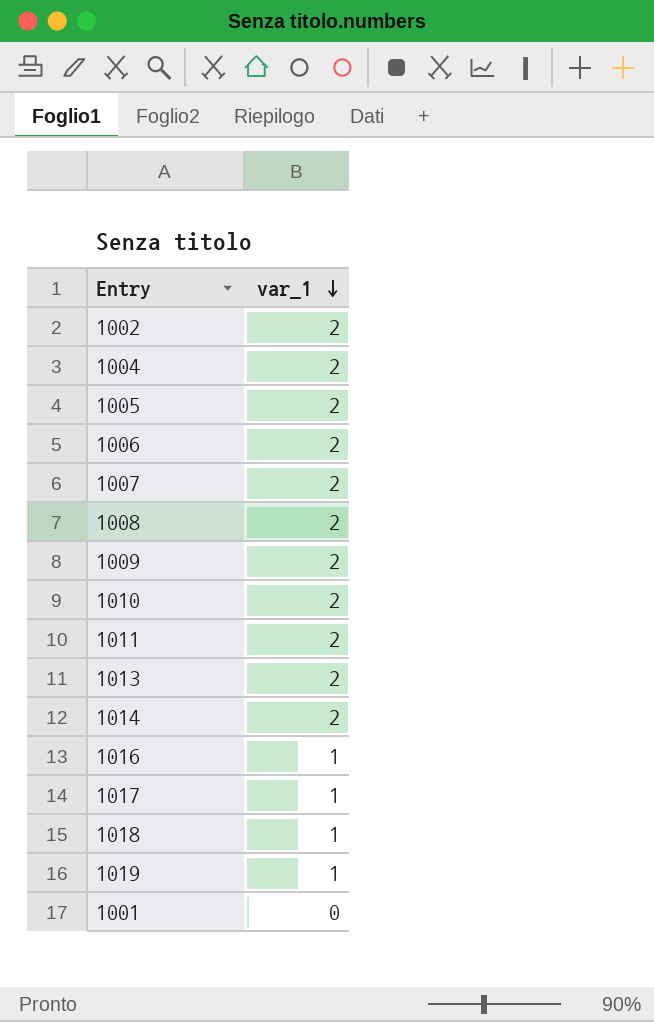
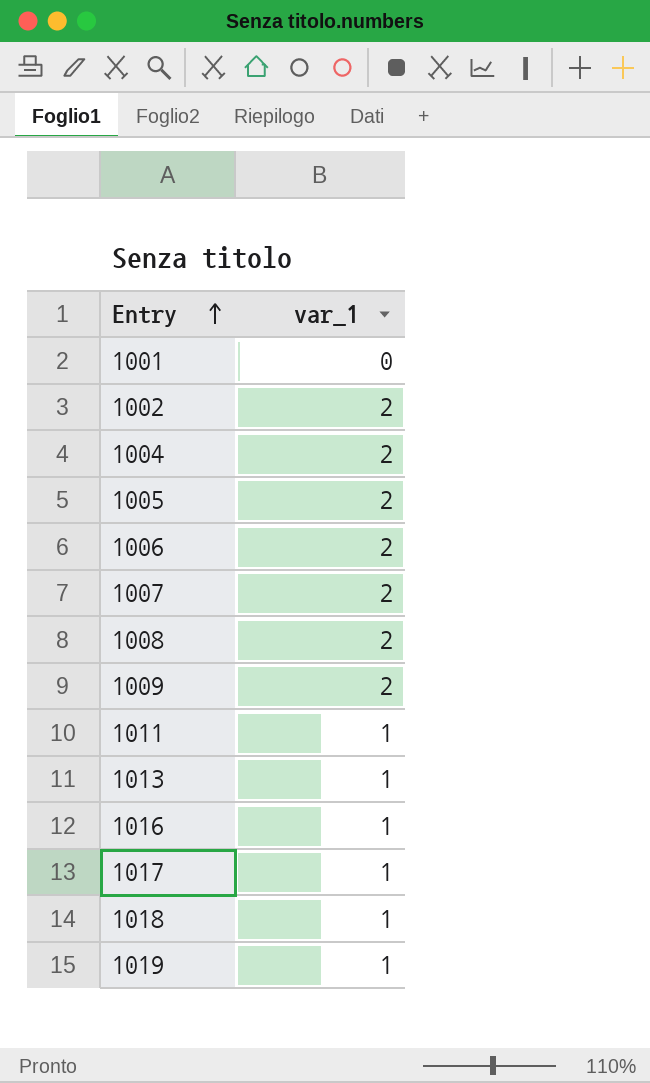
row order: var_1 descending -> Entry ascending
row 1010: 2 -> none
row 1014: 2 -> none
1011 | var_1: 2 -> 1
1013 | var_1: 2 -> 1

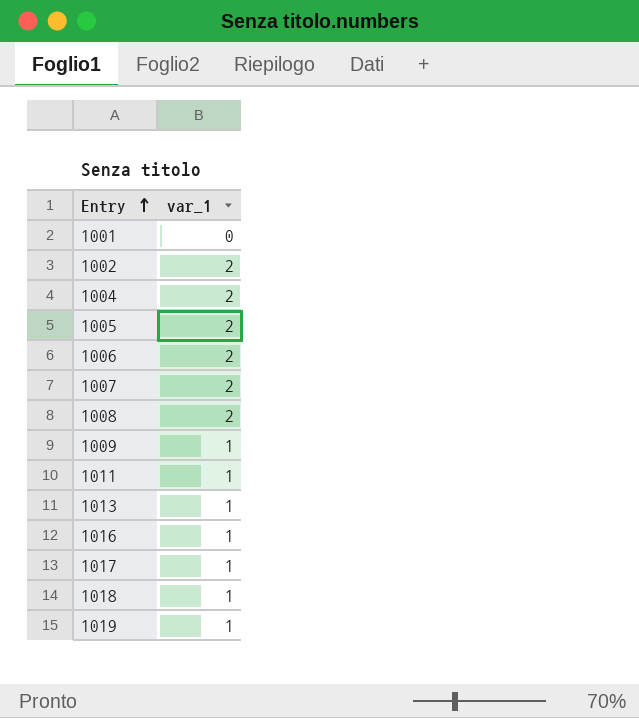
1009 | var_1: 2 -> 1

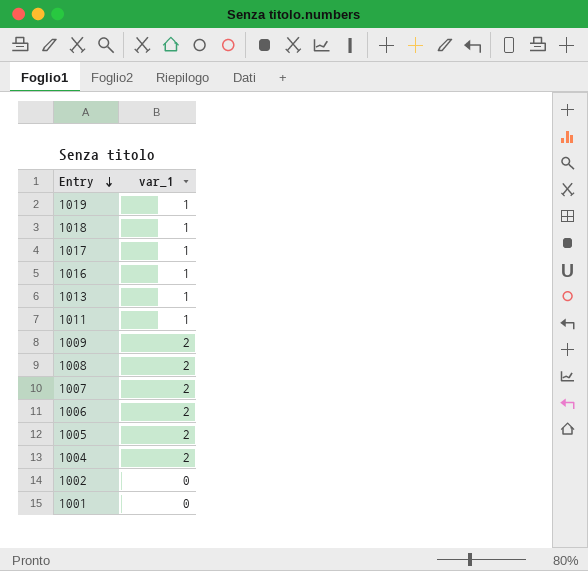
row order: Entry ascending -> Entry descending
1009 | var_1: 1 -> 2
1002 | var_1: 2 -> 0

